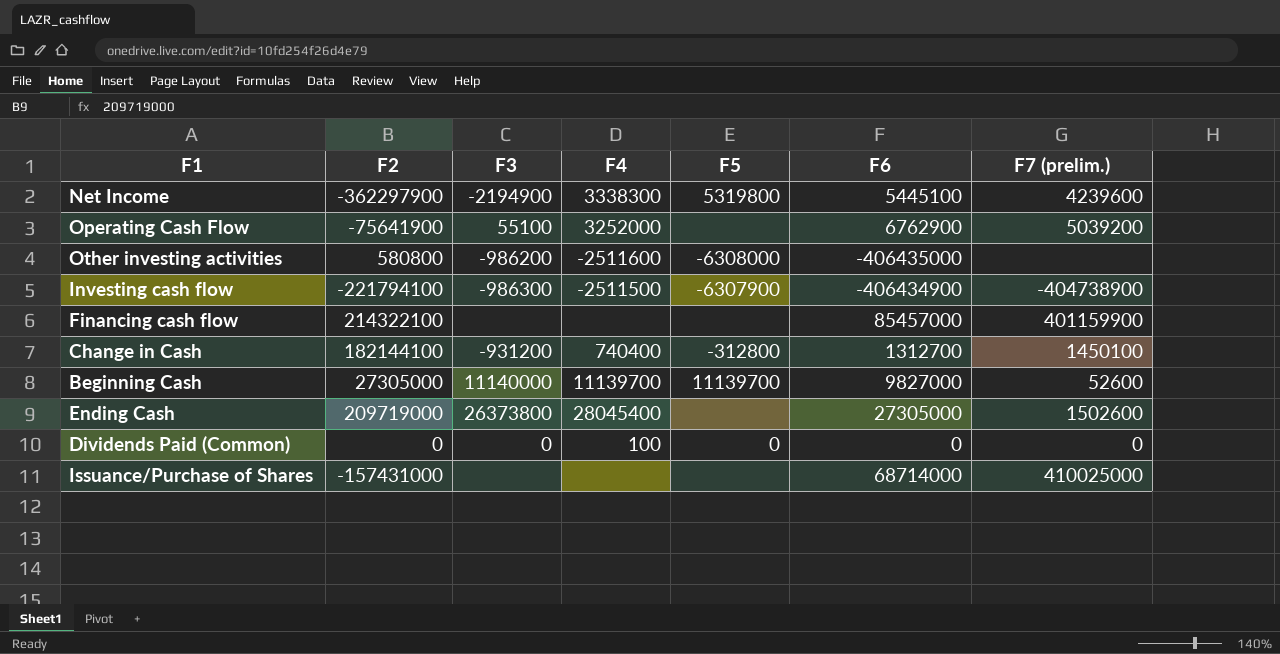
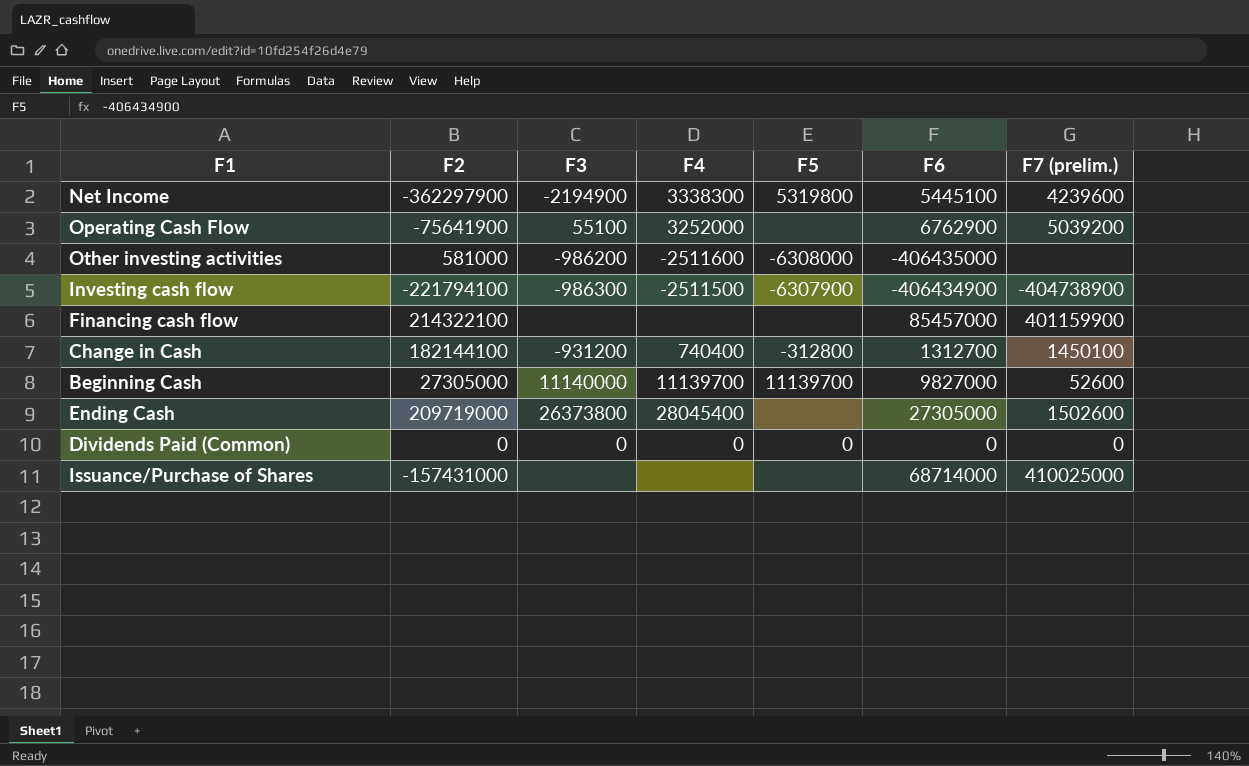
Other investing activities | F2: 580800 -> 581000
Dividends Paid (Common) | F4: 100 -> 0

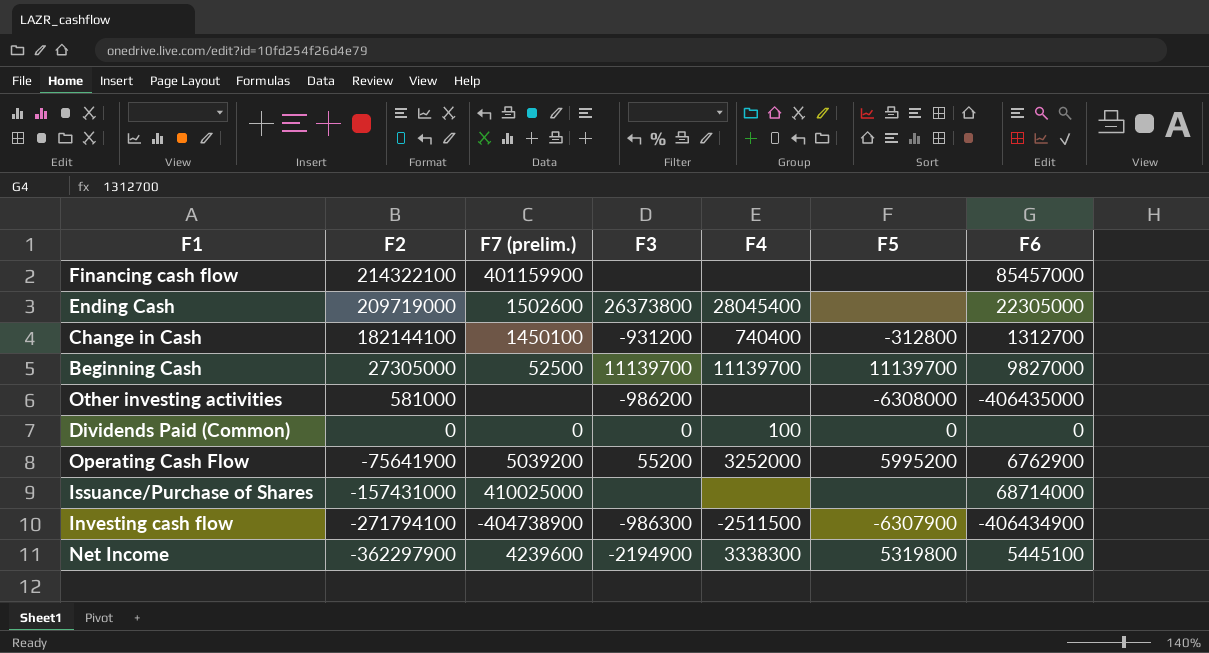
row order: none -> F2 descending
column F7 (prelim.) | position: 7 -> 3
Ending Cash | F6: 27305000 -> 22305000
Beginning Cash | F7 (prelim.): 52600 -> 52500
Beginning Cash | F3: 11140000 -> 11139700
Other investing activities | F4: -2511600 -> none
Dividends Paid (Common) | F4: 0 -> 100
Operating Cash Flow | F3: 55100 -> 55200
Operating Cash Flow | F5: none -> 5995200
Investing cash flow | F2: -221794100 -> -271794100

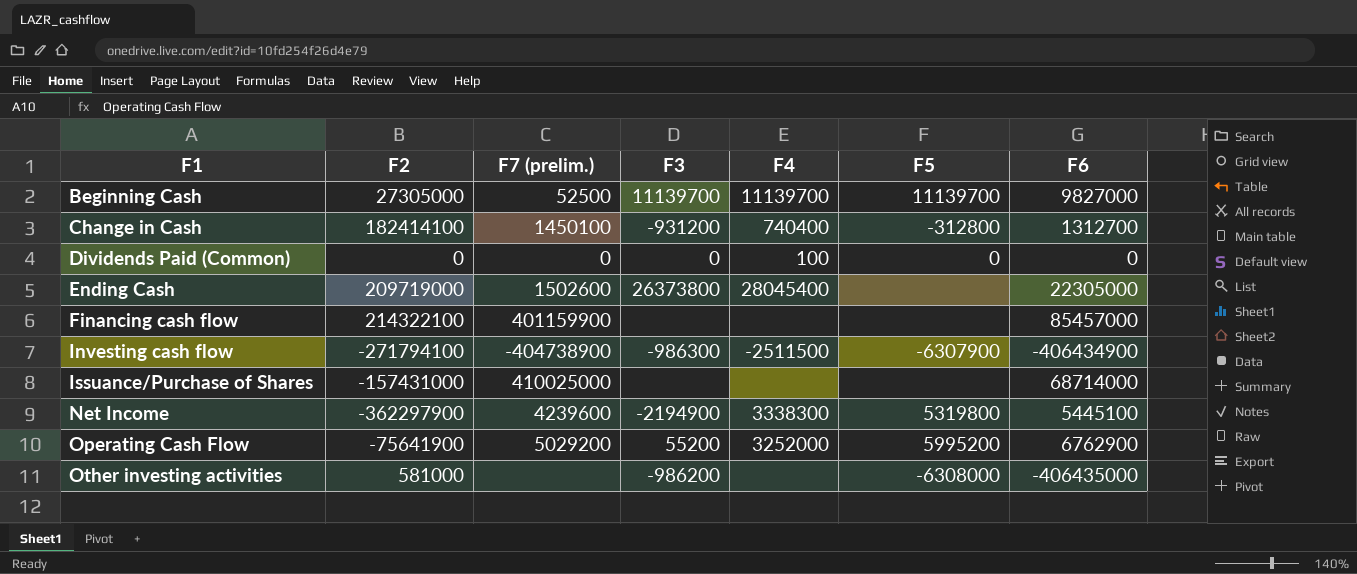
row order: F2 descending -> F1 ascending
Change in Cash | F2: 182144100 -> 182414100
Operating Cash Flow | F7 (prelim.): 5039200 -> 5029200

